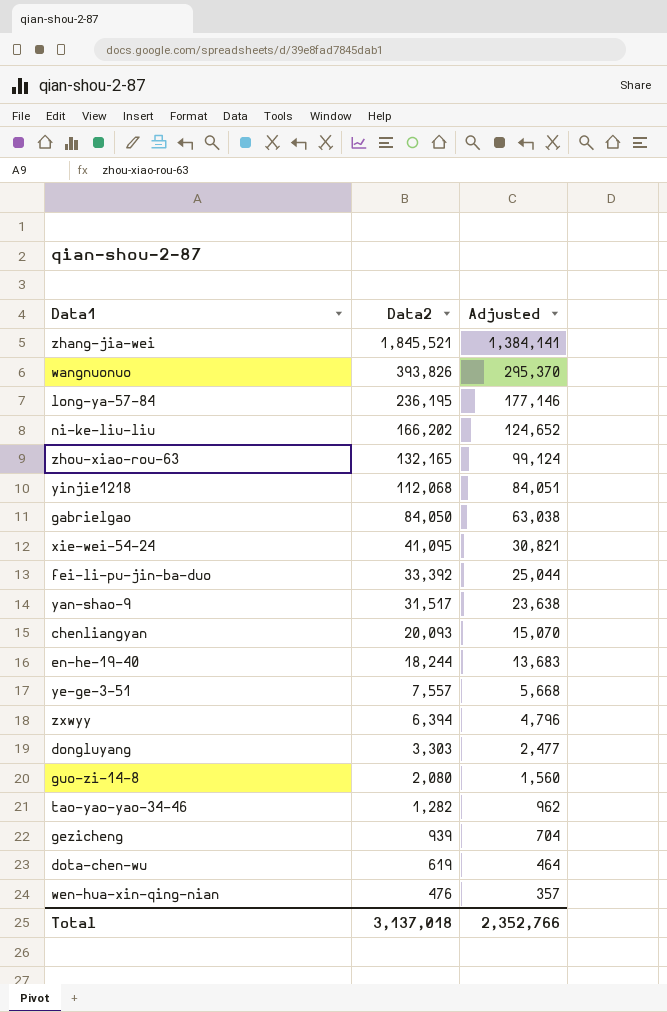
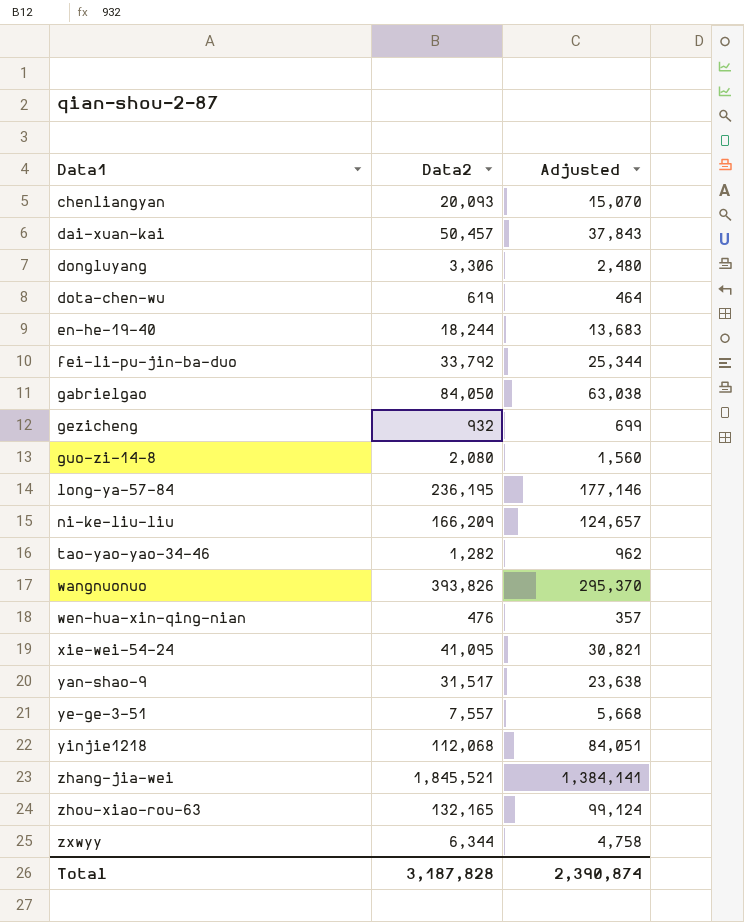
row order: Data2 descending -> Data1 ascending
row dai-xuan-kai: none -> 50,457 | 37,843
dongluyang | Data2: 3,303 -> 3,306
dongluyang | Adjusted: 2,477 -> 2,480
fei-li-pu-jin-ba-duo | Data2: 33,392 -> 33,792
fei-li-pu-jin-ba-duo | Adjusted: 25,044 -> 25,344
gezicheng | Data2: 939 -> 932
gezicheng | Adjusted: 704 -> 699
ni-ke-liu-liu | Data2: 166,202 -> 166,209
ni-ke-liu-liu | Adjusted: 124,652 -> 124,657
zxwyy | Data2: 6,394 -> 6,344
zxwyy | Adjusted: 4,796 -> 4,758
Total | Data2: 3,137,018 -> 3,187,828
Total | Adjusted: 2,352,766 -> 2,390,874

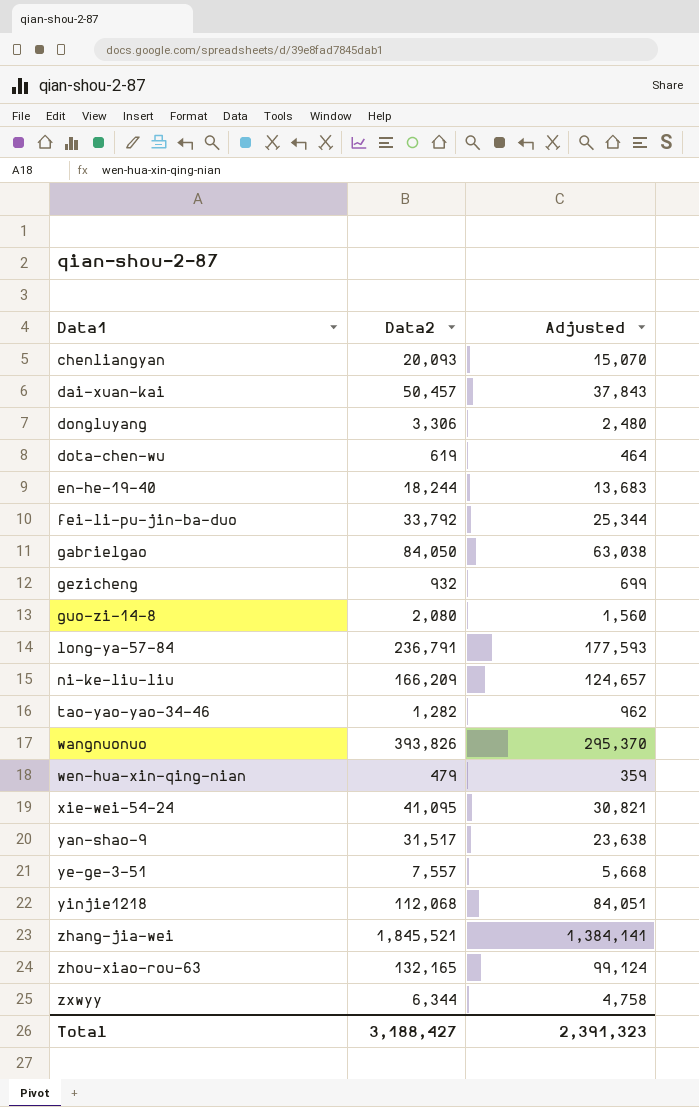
long-ya-57-84 | Data2: 236,195 -> 236,791
long-ya-57-84 | Adjusted: 177,146 -> 177,593
wen-hua-xin-qing-nian | Data2: 476 -> 479
wen-hua-xin-qing-nian | Adjusted: 357 -> 359
Total | Data2: 3,187,828 -> 3,188,427
Total | Adjusted: 2,390,874 -> 2,391,323

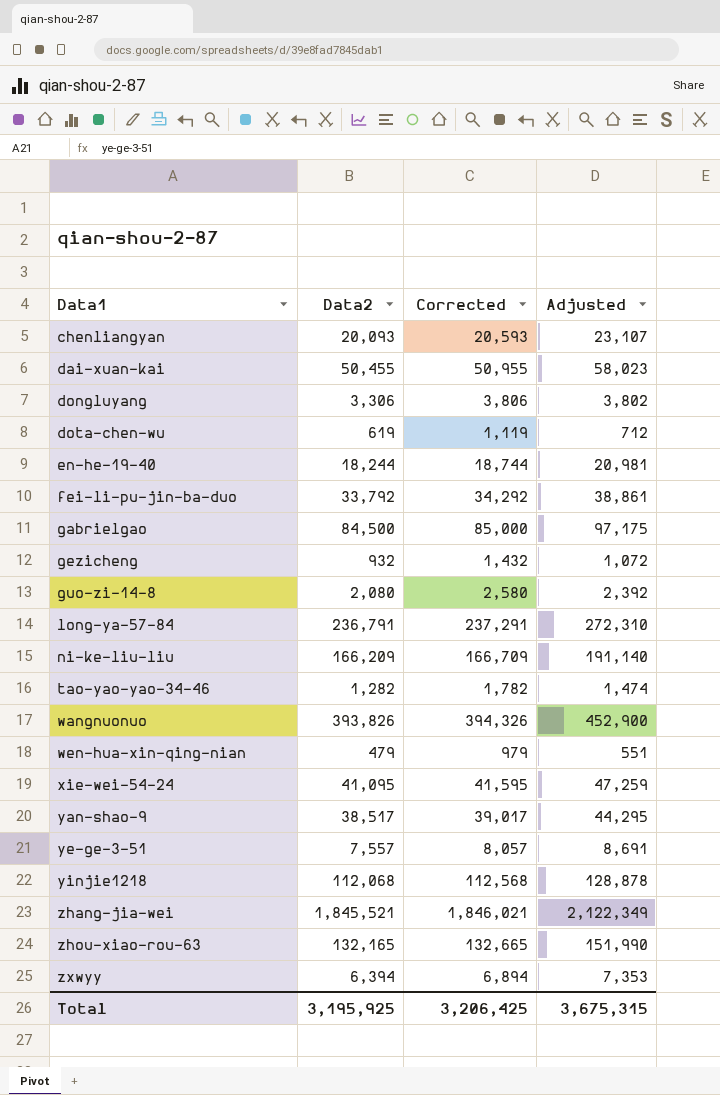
column Corrected | formula: none -> [Data2] + 500
column Adjusted | formula: [Data2] * 0.75 -> [Data2] * 1.15
dai-xuan-kai | Data2: 50,457 -> 50,455
gabrielgao | Data2: 84,050 -> 84,500
yan-shao-9 | Data2: 31,517 -> 38,517
zxwyy | Data2: 6,344 -> 6,394
Total | Data2: 3,188,427 -> 3,195,925
Total | Adjusted: 2,391,323 -> 3,675,315

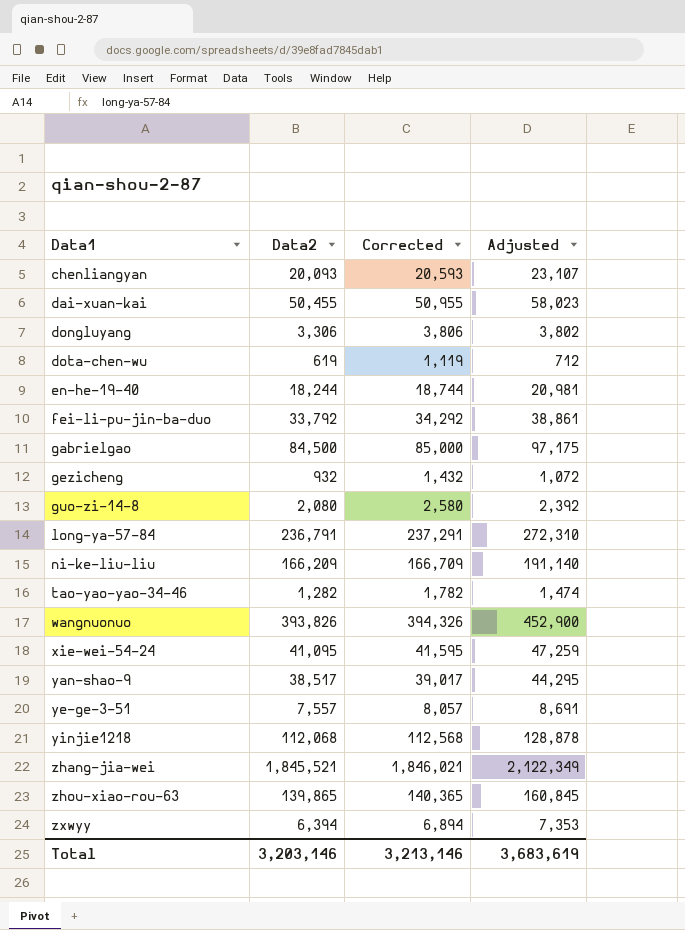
row wen-hua-xin-qing-nian: 479 | 979 | 551 -> none
zhou-xiao-rou-63 | Data2: 132,165 -> 139,865
zhou-xiao-rou-63 | Corrected: 132,665 -> 140,365
zhou-xiao-rou-63 | Adjusted: 151,990 -> 160,845
Total | Data2: 3,195,925 -> 3,203,146
Total | Corrected: 3,206,425 -> 3,213,146
Total | Adjusted: 3,675,315 -> 3,683,619

